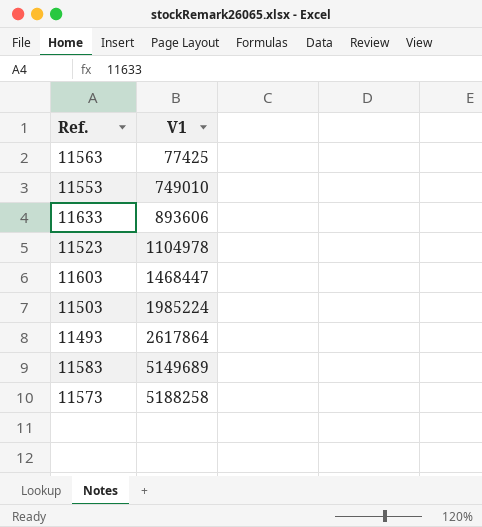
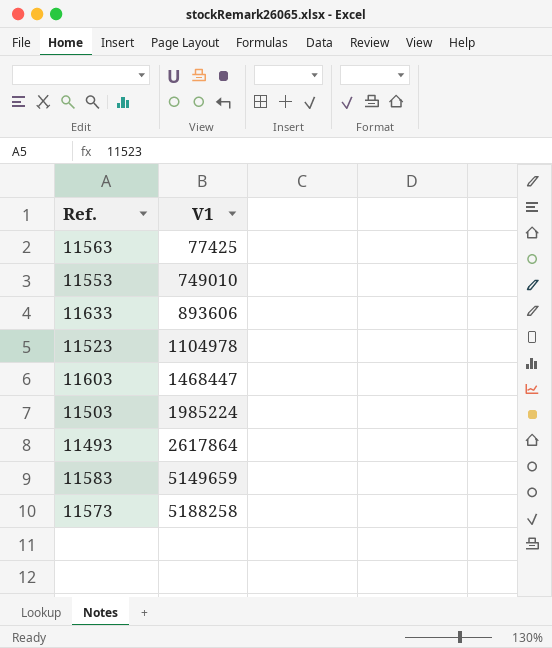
11583 | V1: 5149689 -> 5149659

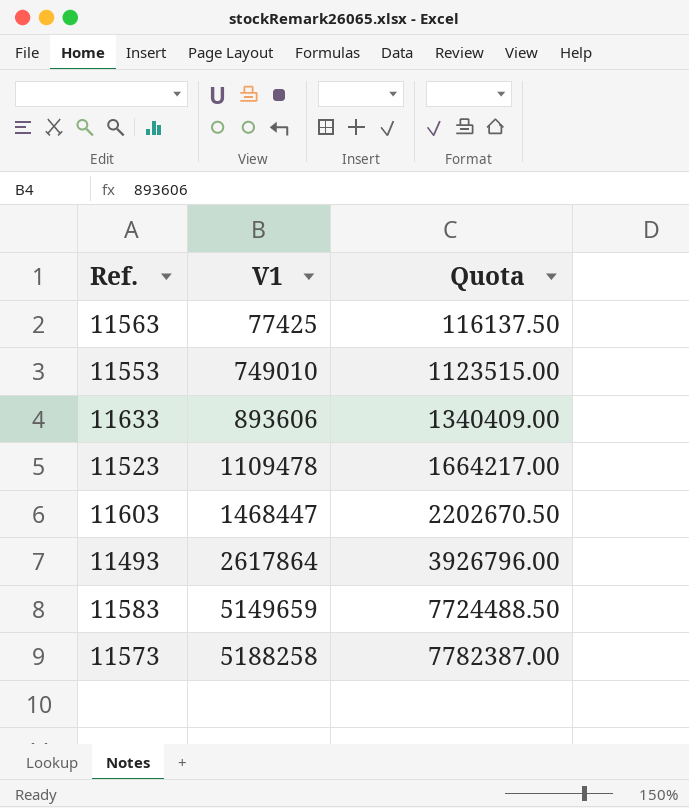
column Quota | formula: none -> [V1] * 1.5
row 11503: 1985224 -> none
11523 | V1: 1104978 -> 1109478

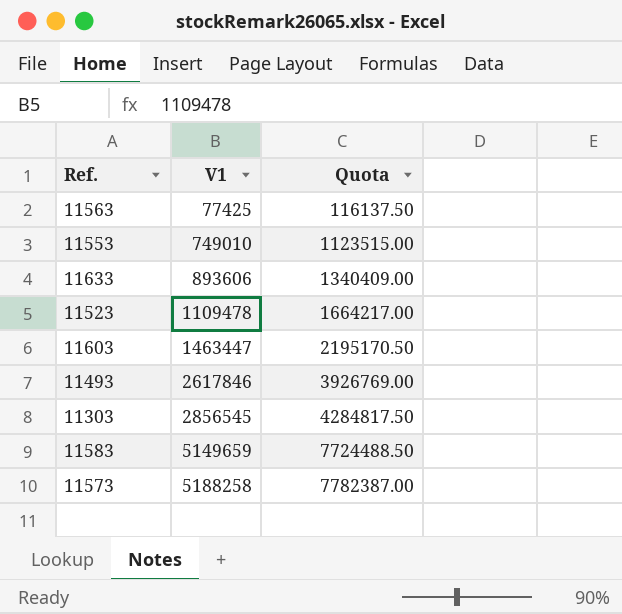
11603 | V1: 1468447 -> 1463447
11603 | Quota: 2202670.50 -> 2195170.50
11493 | V1: 2617864 -> 2617846
11493 | Quota: 3926796.00 -> 3926769.00
row 11303: none -> 2856545 | 4284817.50

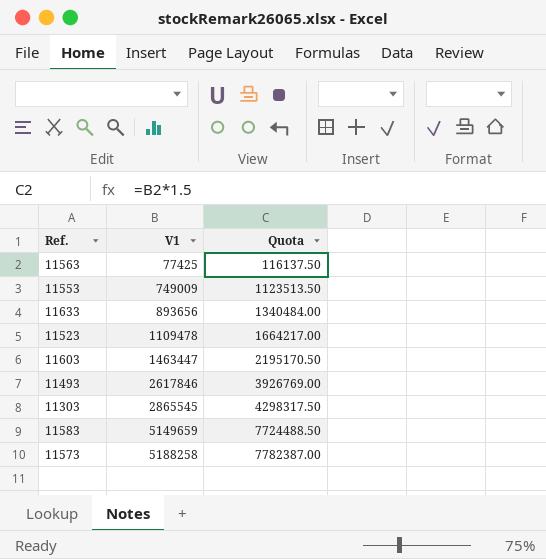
11553 | V1: 749010 -> 749009
11553 | Quota: 1123515.00 -> 1123513.50
11633 | V1: 893606 -> 893656
11633 | Quota: 1340409.00 -> 1340484.00
11303 | V1: 2856545 -> 2865545
11303 | Quota: 4284817.50 -> 4298317.50

